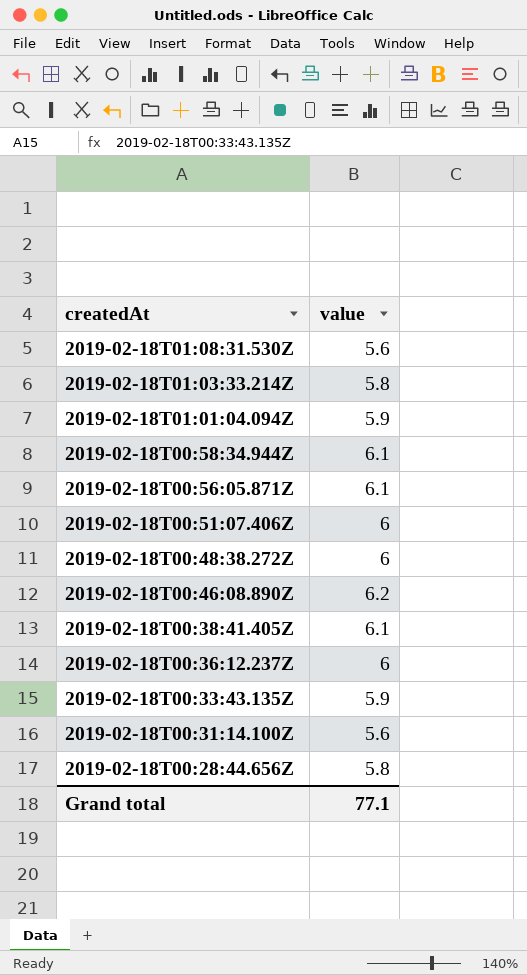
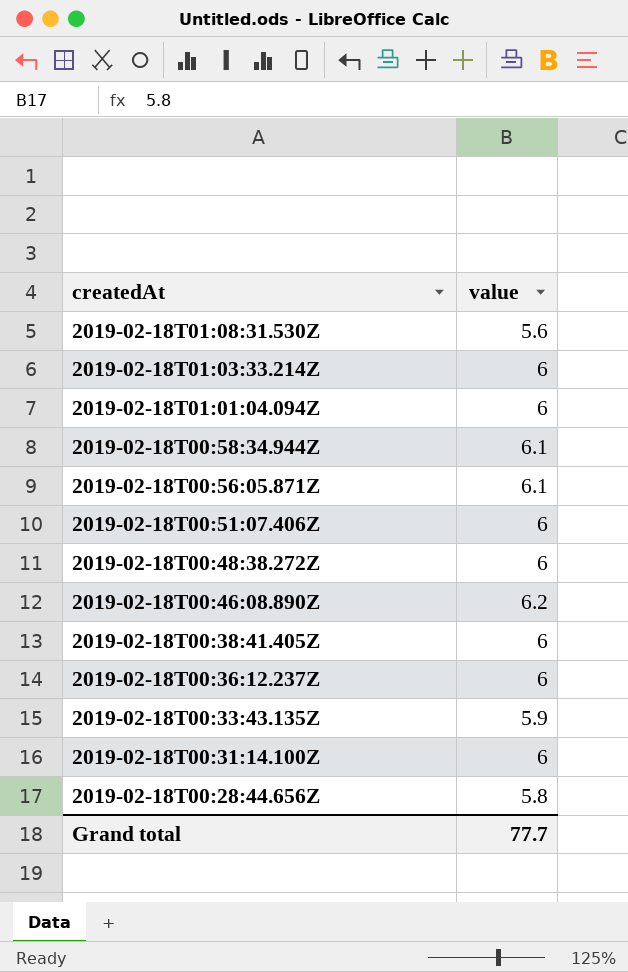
2019-02-18T01:03:33.214Z | value: 5.8 -> 6
2019-02-18T01:01:04.094Z | value: 5.9 -> 6
2019-02-18T00:38:41.405Z | value: 6.1 -> 6
2019-02-18T00:31:14.100Z | value: 5.6 -> 6
Grand total | value: 77.1 -> 77.7

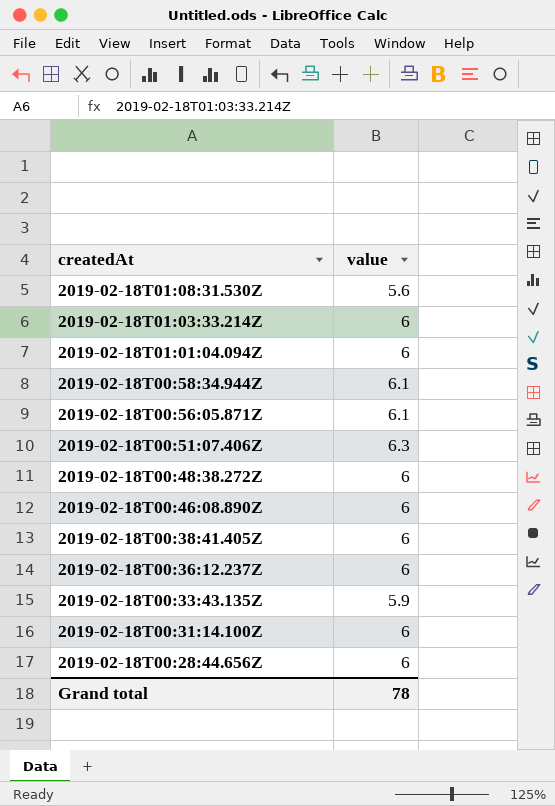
2019-02-18T00:51:07.406Z | value: 6 -> 6.3
2019-02-18T00:46:08.890Z | value: 6.2 -> 6
2019-02-18T00:28:44.656Z | value: 5.8 -> 6
Grand total | value: 77.7 -> 78

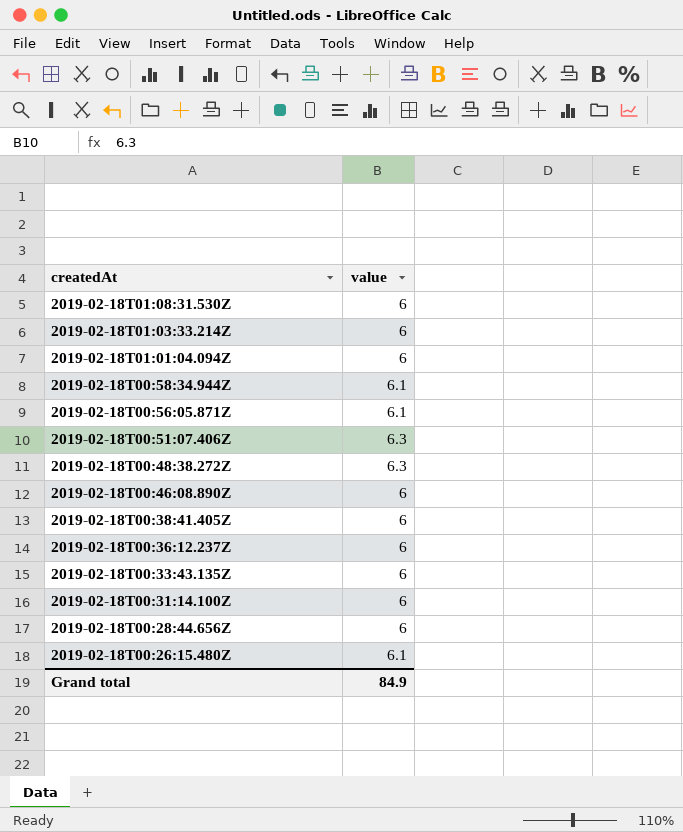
2019-02-18T01:08:31.530Z | value: 5.6 -> 6
2019-02-18T00:48:38.272Z | value: 6 -> 6.3
2019-02-18T00:33:43.135Z | value: 5.9 -> 6
row 2019-02-18T00:26:15.480Z: none -> 6.1
Grand total | value: 78 -> 84.9

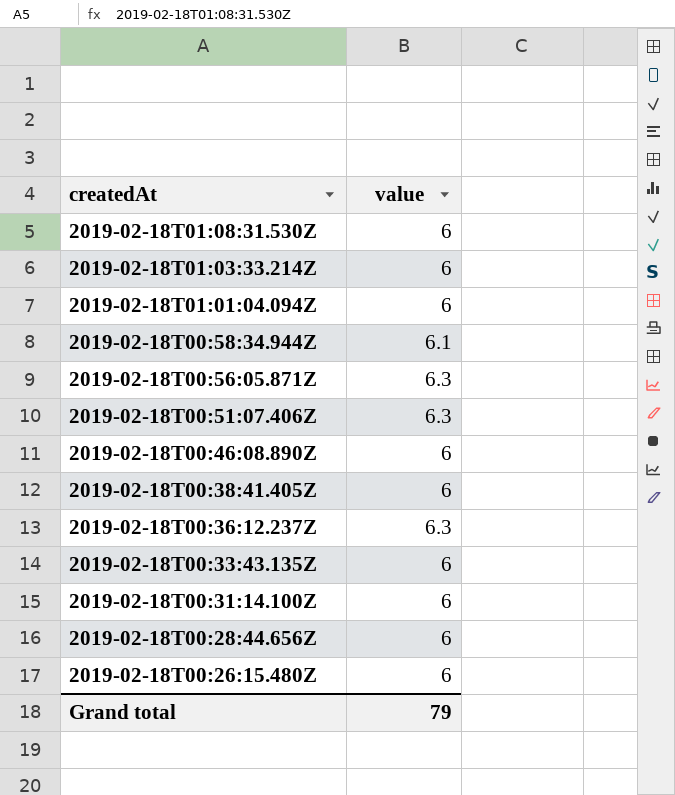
row 2019-02-18T00:48:38.272Z: 6.3 -> none
2019-02-18T00:56:05.871Z | value: 6.1 -> 6.3
2019-02-18T00:36:12.237Z | value: 6 -> 6.3
2019-02-18T00:26:15.480Z | value: 6.1 -> 6
Grand total | value: 84.9 -> 79

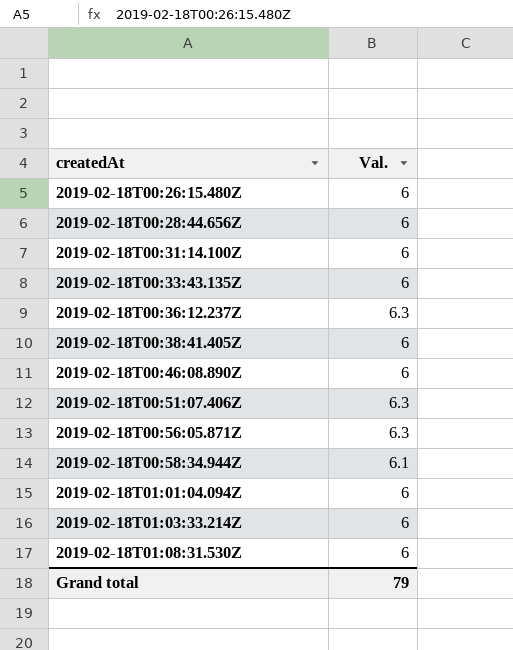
row order: createdAt descending -> createdAt ascending
column name: value -> Val.

